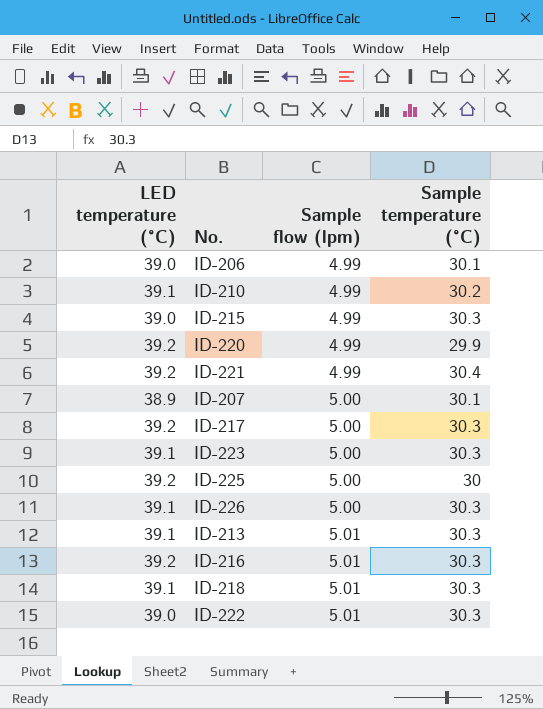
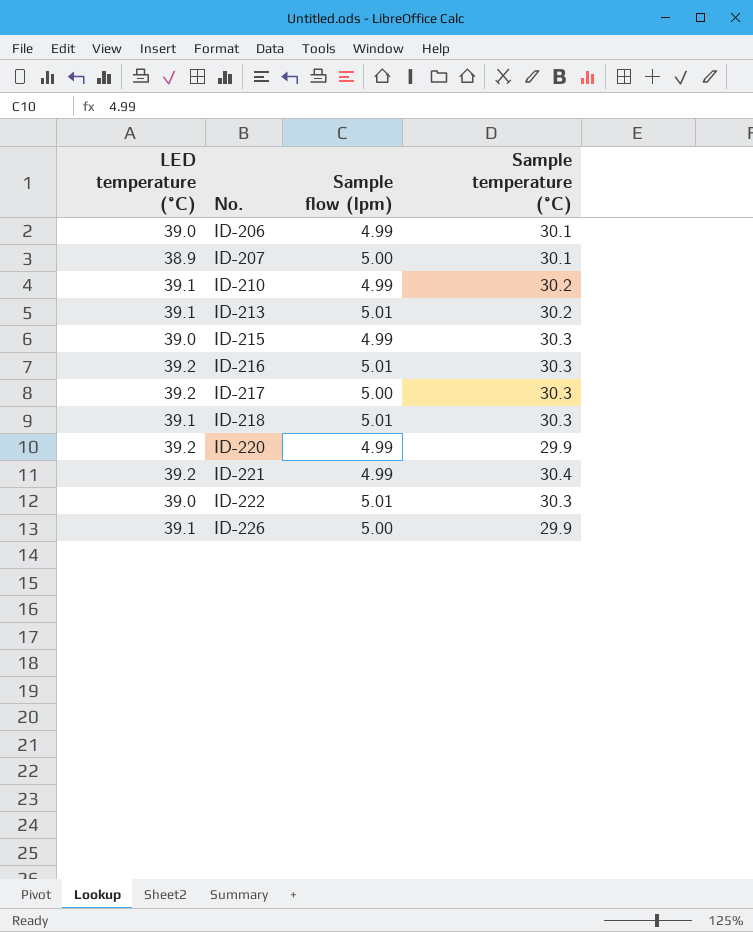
row order: Sample flow (lpm) ascending -> No. ascending
row ID-223: 39.1 | 5.00 | 30.3 -> none
row ID-225: 39.2 | 5.00 | 30 -> none
ID-213 | Sample temperature (°C): 30.3 -> 30.2
ID-226 | Sample temperature (°C): 30.3 -> 29.9

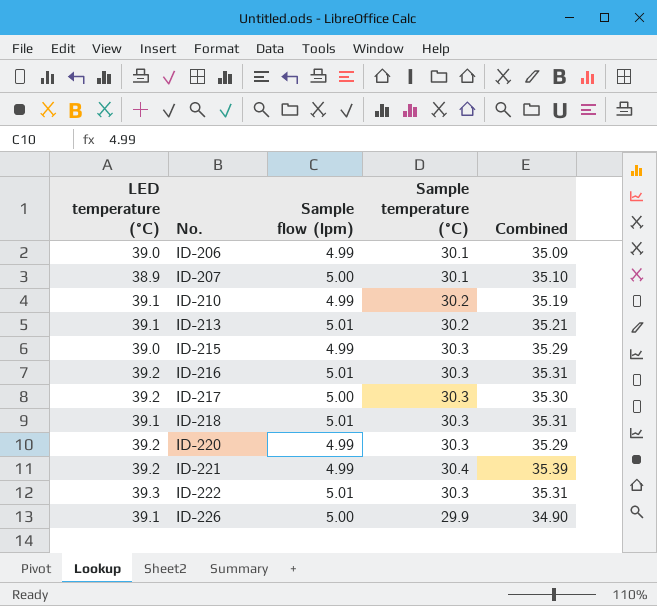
column Combined | formula: none -> [Sample flow (lpm)] + [Sample temperature (°C)]
ID-220 | Sample temperature (°C): 29.9 -> 30.3
ID-222 | LED temperature (°C): 39.0 -> 39.3

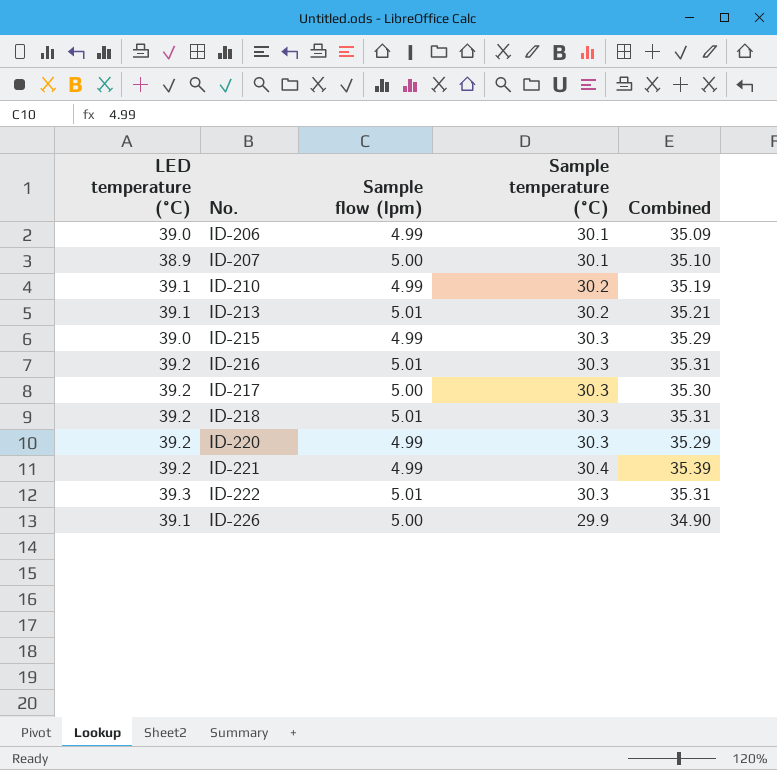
ID-218 | LED temperature (°C): 39.1 -> 39.2

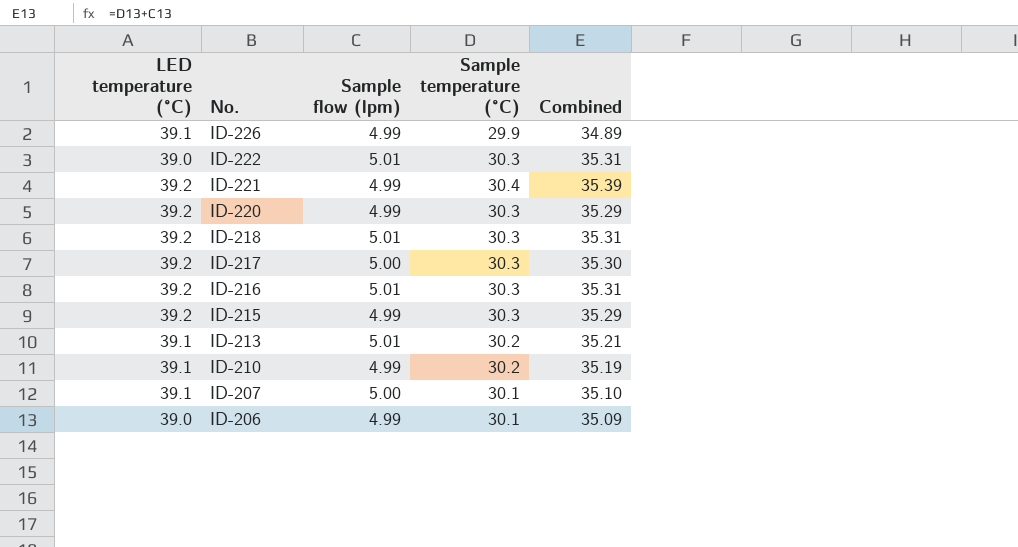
row order: No. ascending -> No. descending
ID-226 | Sample flow (lpm): 5.00 -> 4.99
ID-226 | Combined: 34.90 -> 34.89
ID-222 | LED temperature (°C): 39.3 -> 39.0
ID-215 | LED temperature (°C): 39.0 -> 39.2
ID-207 | LED temperature (°C): 38.9 -> 39.1

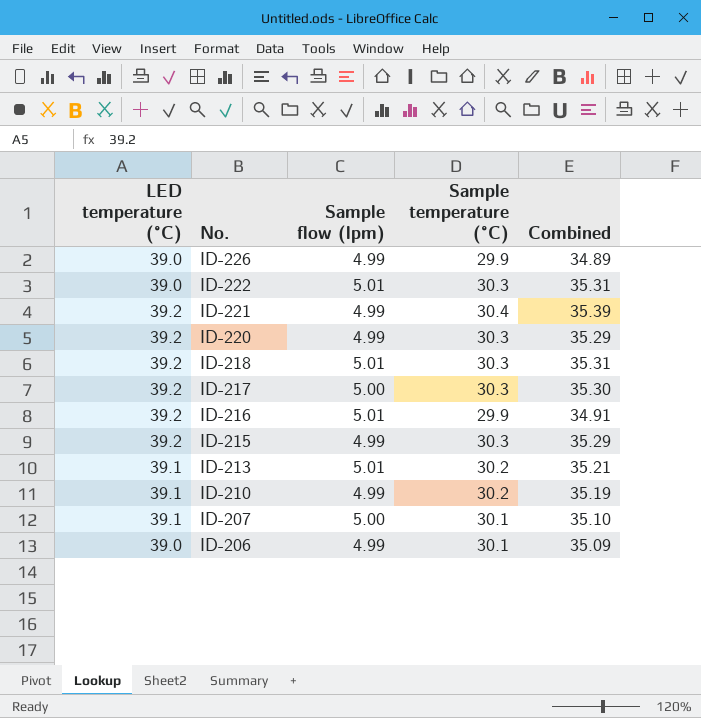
ID-226 | LED temperature (°C): 39.1 -> 39.0
ID-216 | Sample temperature (°C): 30.3 -> 29.9
ID-216 | Combined: 35.31 -> 34.91

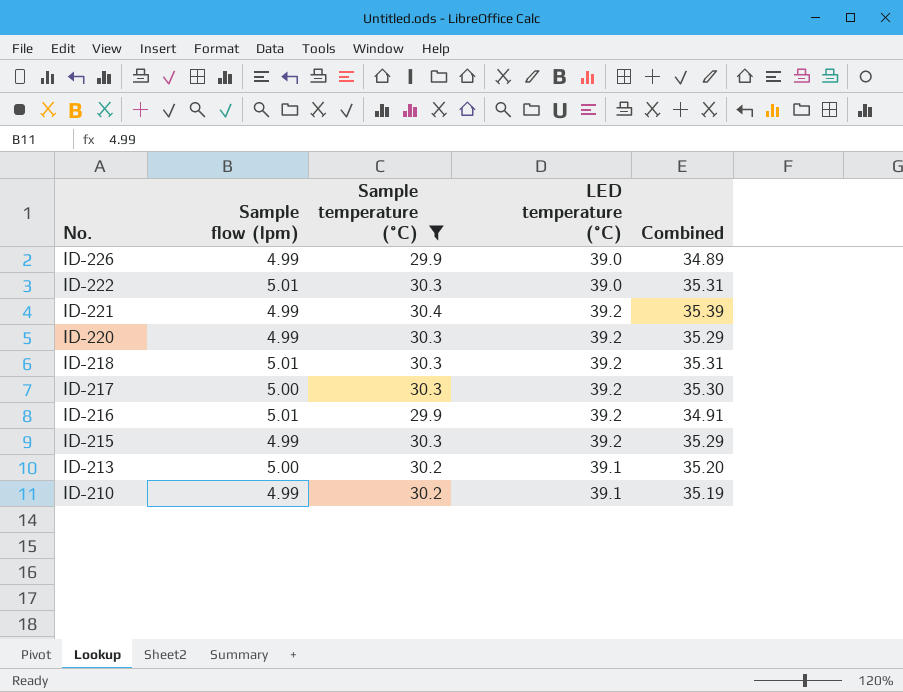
filter: none -> Sample temperature (°C) != 30.1
column LED temperature (°C) | position: 1 -> 4
ID-213 | Sample flow (lpm): 5.01 -> 5.00
ID-213 | Combined: 35.21 -> 35.20

